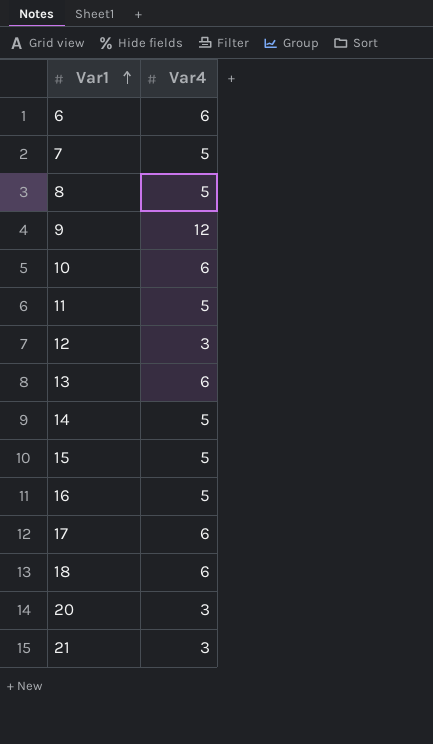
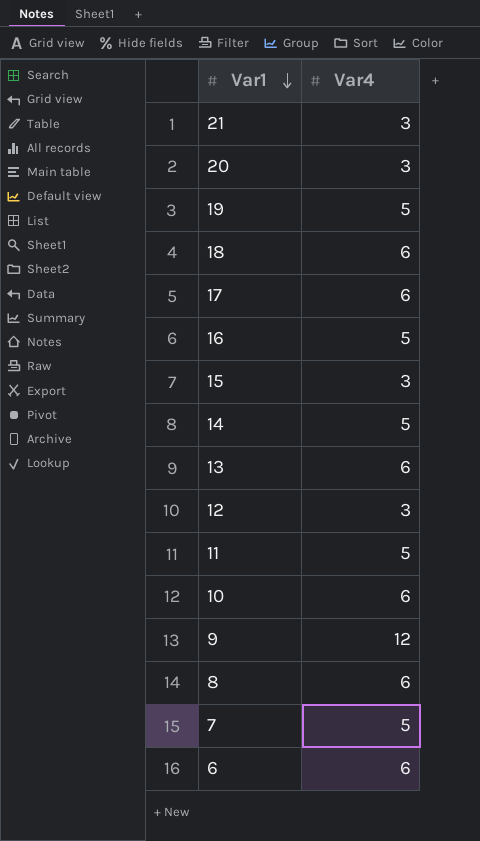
row order: Var1 ascending -> Var1 descending
row 19: none -> 5
15 | Var4: 5 -> 3
8 | Var4: 5 -> 6

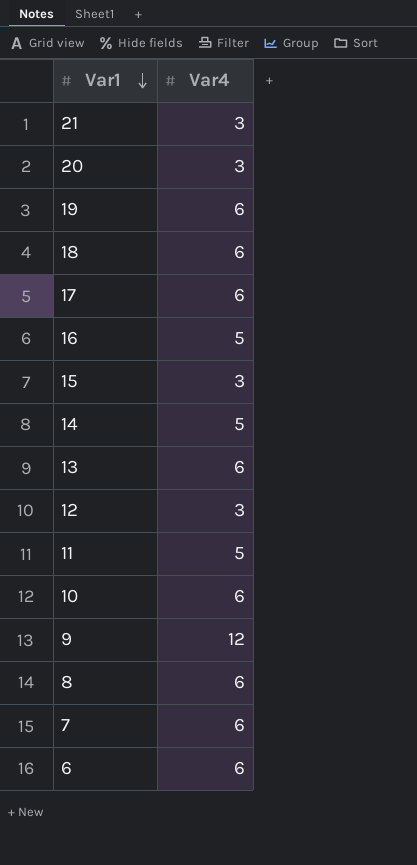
19 | Var4: 5 -> 6
7 | Var4: 5 -> 6

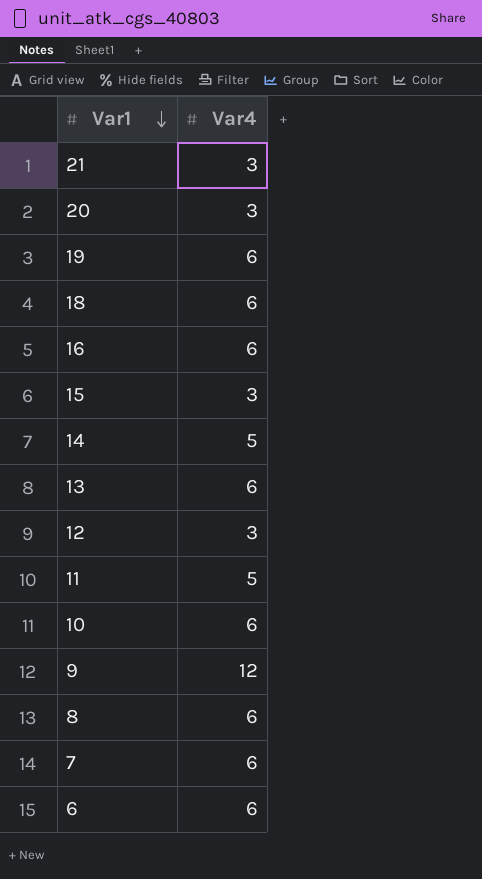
row 17: 6 -> none
16 | Var4: 5 -> 6

